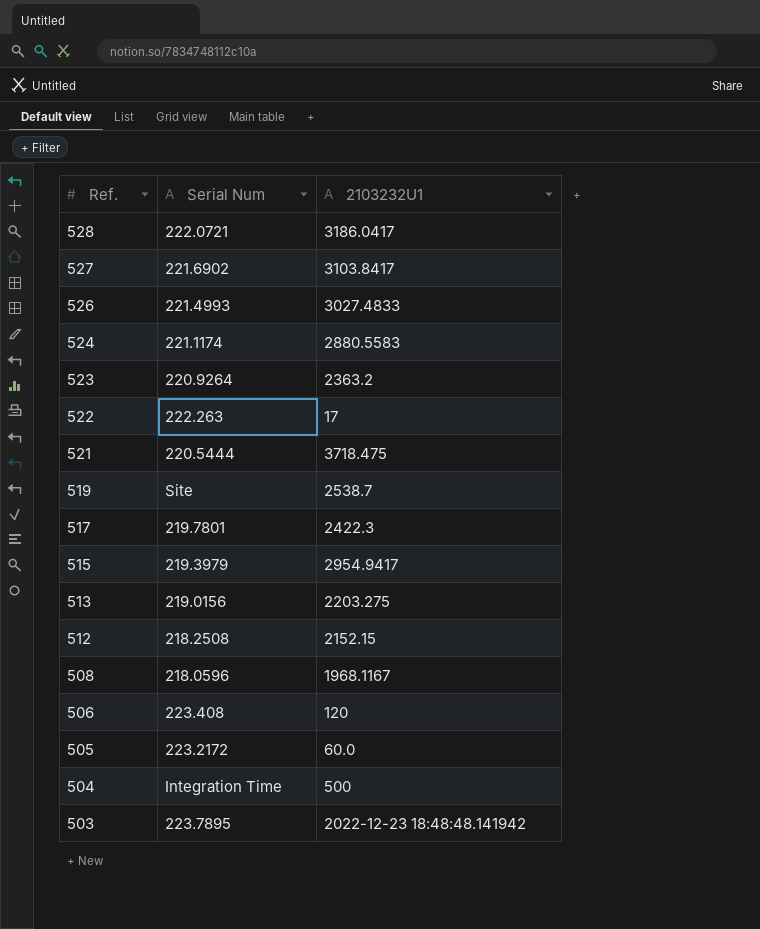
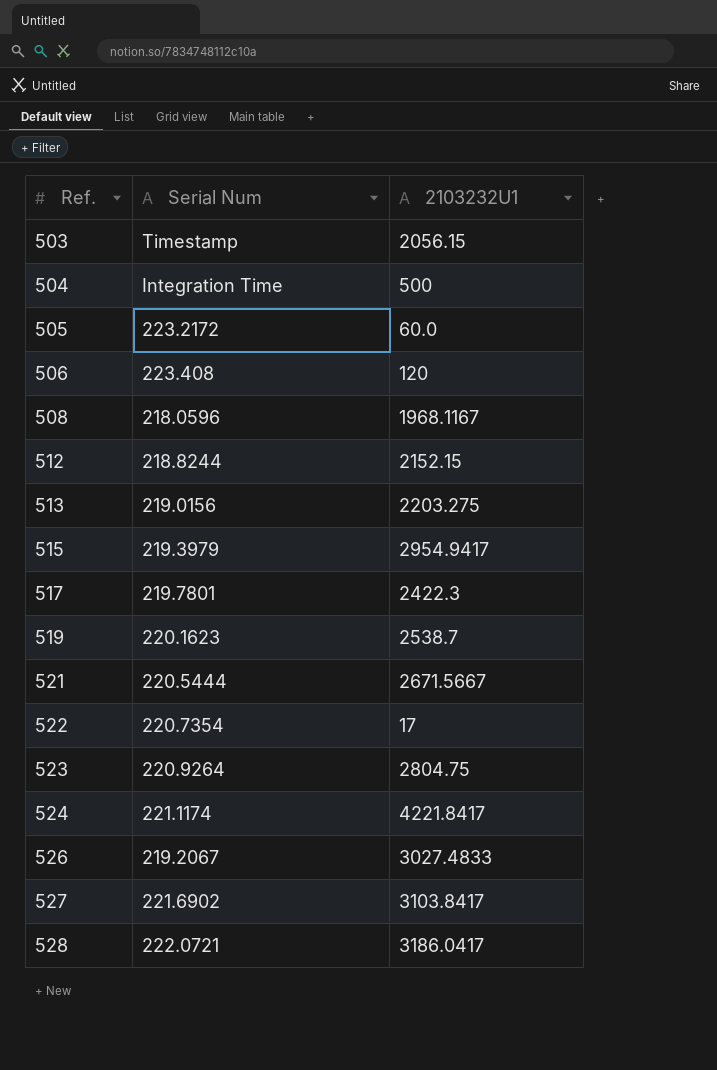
row order: Ref. descending -> Ref. ascending
503 | Serial Num: 223.7895 -> Timestamp
503 | 2103232U1: 2022-12-23 18:48:48.141942 -> 2056.15
512 | Serial Num: 218.2508 -> 218.8244
519 | Serial Num: Site -> 220.1623
521 | 2103232U1: 3718.475 -> 2671.5667
522 | Serial Num: 222.263 -> 220.7354
523 | 2103232U1: 2363.2 -> 2804.75
524 | 2103232U1: 2880.5583 -> 4221.8417
526 | Serial Num: 221.4993 -> 219.2067

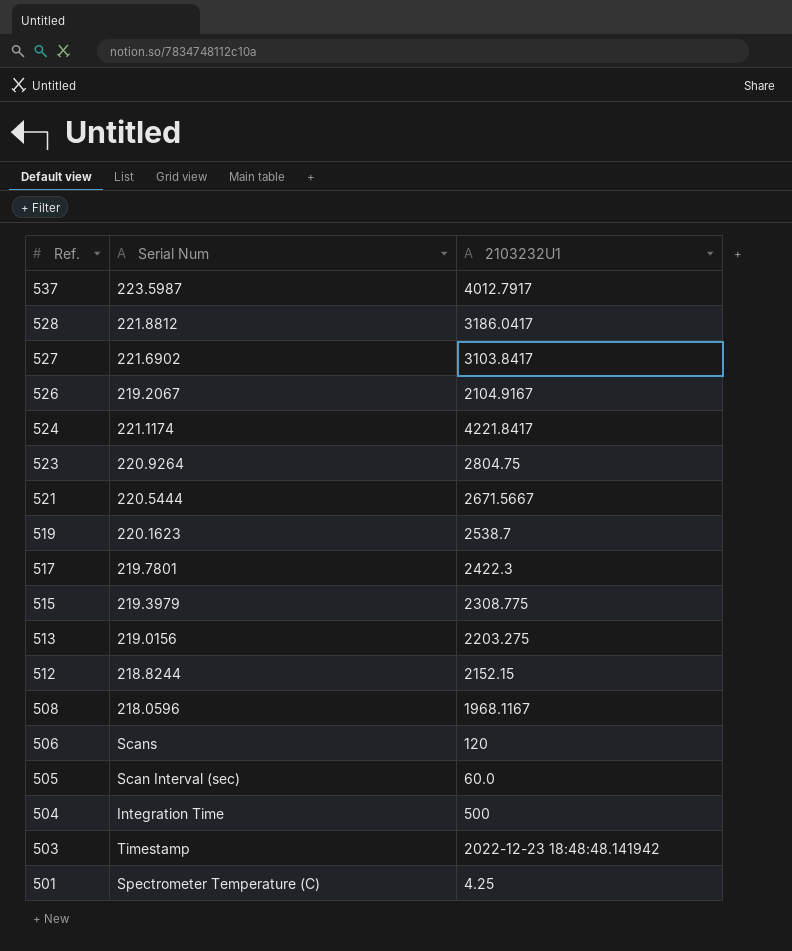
row order: Ref. ascending -> Ref. descending
row 522: 220.7354 | 17 -> none
row 537: none -> 223.5987 | 4012.7917
528 | Serial Num: 222.0721 -> 221.8812
526 | 2103232U1: 3027.4833 -> 2104.9167
515 | 2103232U1: 2954.9417 -> 2308.775
506 | Serial Num: 223.408 -> Scans
505 | Serial Num: 223.2172 -> Scan Interval (sec)
503 | 2103232U1: 2056.15 -> 2022-12-23 18:48:48.141942
row 501: none -> Spectrometer Temperature (C) | 4.25

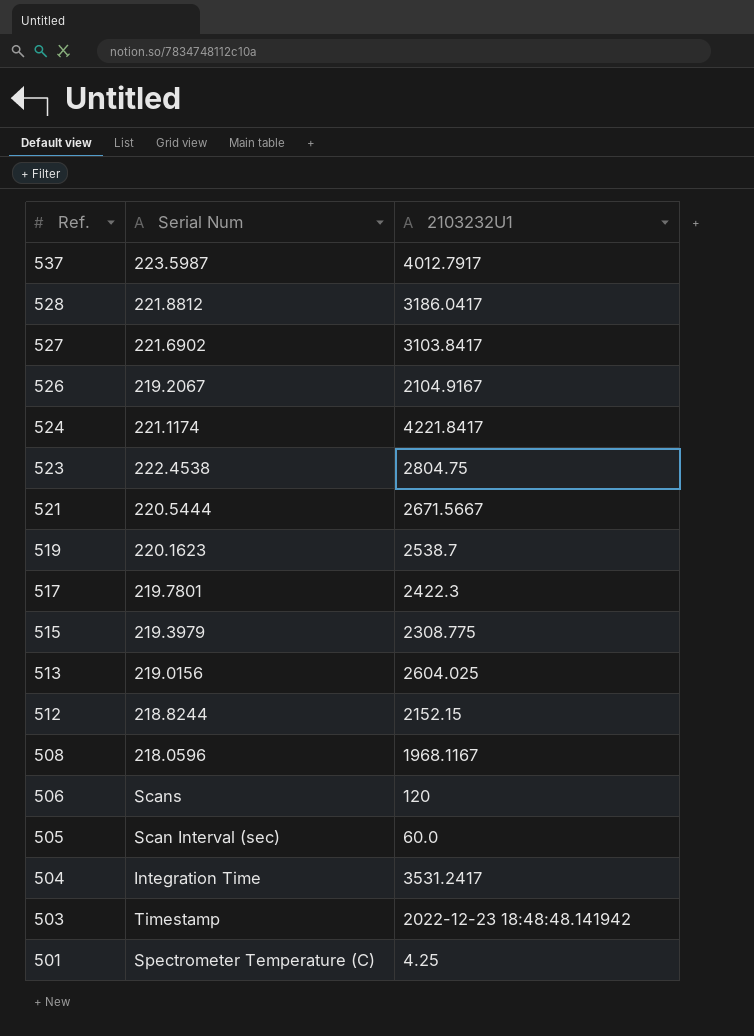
523 | Serial Num: 220.9264 -> 222.4538
513 | 2103232U1: 2203.275 -> 2604.025
504 | 2103232U1: 500 -> 3531.2417

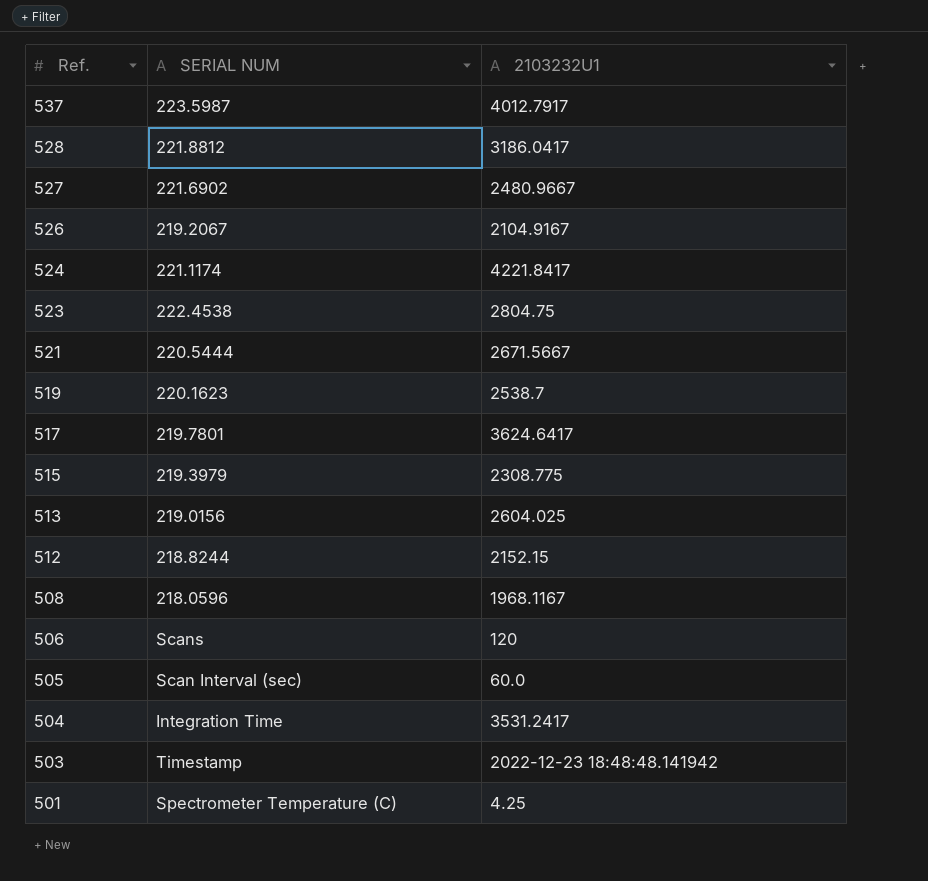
column name: Serial Num -> SERIAL NUM
527 | 2103232U1: 3103.8417 -> 2480.9667
517 | 2103232U1: 2422.3 -> 3624.6417

